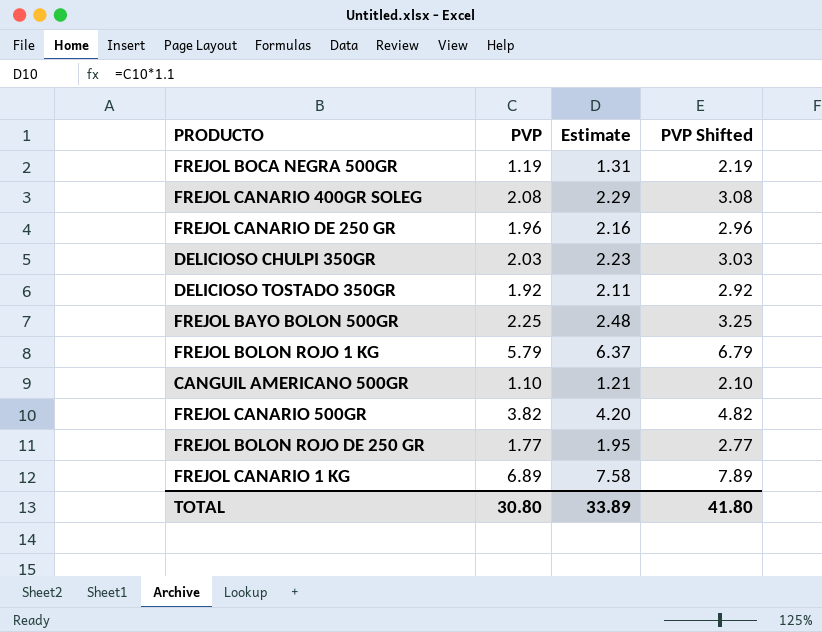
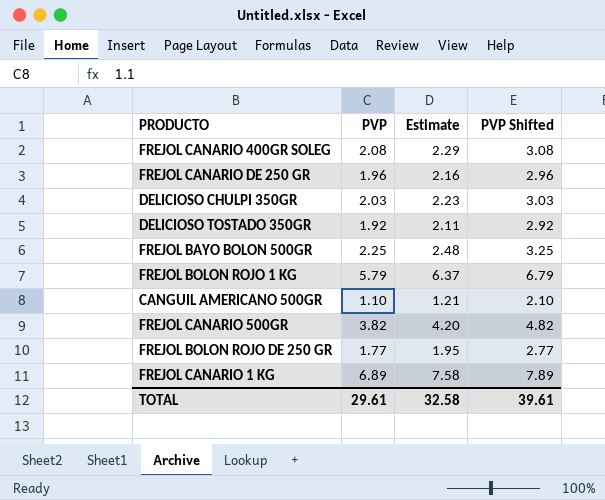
row FREJOL BOCA NEGRA 500GR: 1.19 | 1.31 | 2.19 -> none
TOTAL | PVP: 30.80 -> 29.61
TOTAL | Estimate: 33.89 -> 32.58
TOTAL | PVP Shifted: 41.80 -> 39.61

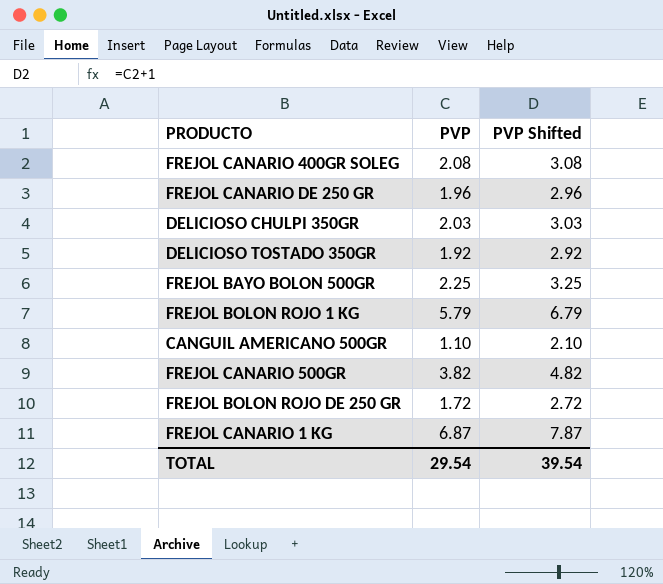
column Estimate | formula: [PVP] * 1.1 -> none
FREJOL BOLON ROJO DE 250 GR | PVP: 1.77 -> 1.72
FREJOL BOLON ROJO DE 250 GR | PVP Shifted: 2.77 -> 2.72
FREJOL CANARIO 1 KG | PVP: 6.89 -> 6.87
FREJOL CANARIO 1 KG | PVP Shifted: 7.89 -> 7.87
TOTAL | PVP: 29.61 -> 29.54
TOTAL | PVP Shifted: 39.61 -> 39.54

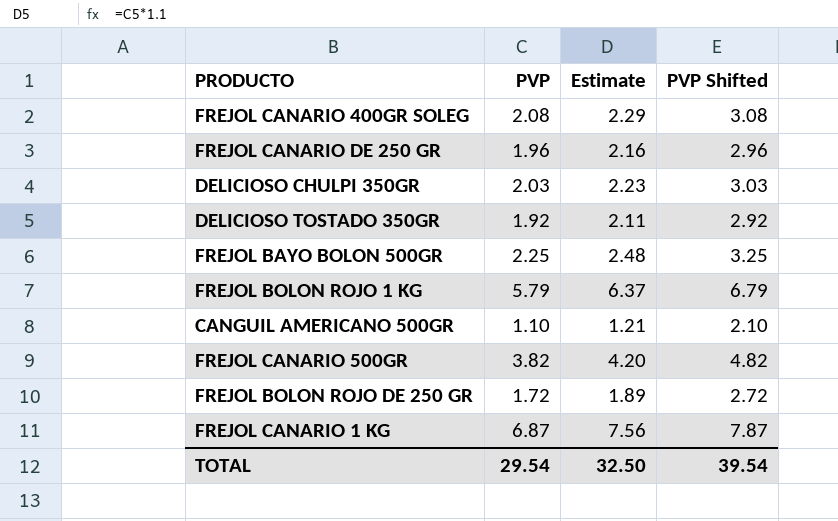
column Estimate | formula: none -> [PVP] * 1.1

